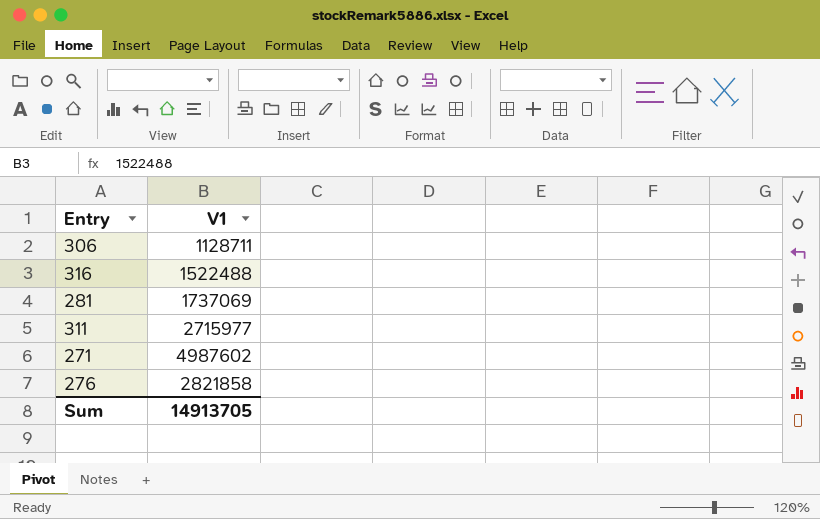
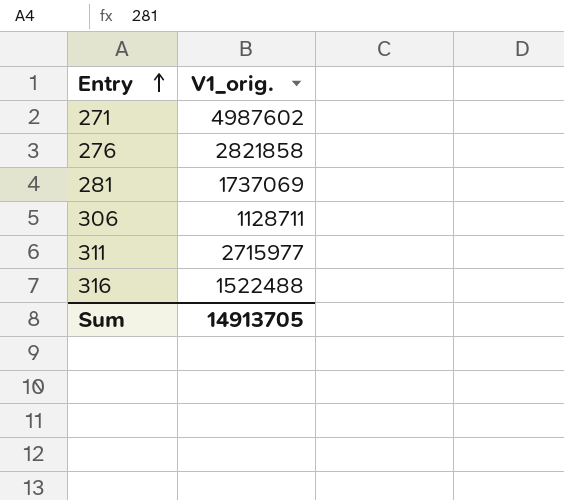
row order: none -> Entry ascending
column name: V1 -> V1_orig.

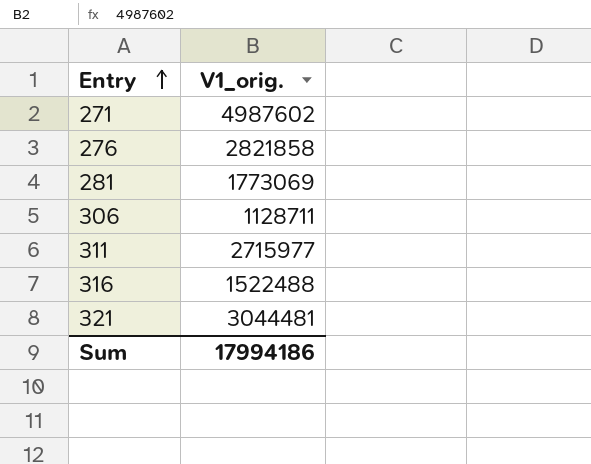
281 | V1_orig.: 1737069 -> 1773069
row 321: none -> 3044481
Sum | V1_orig.: 14913705 -> 17994186

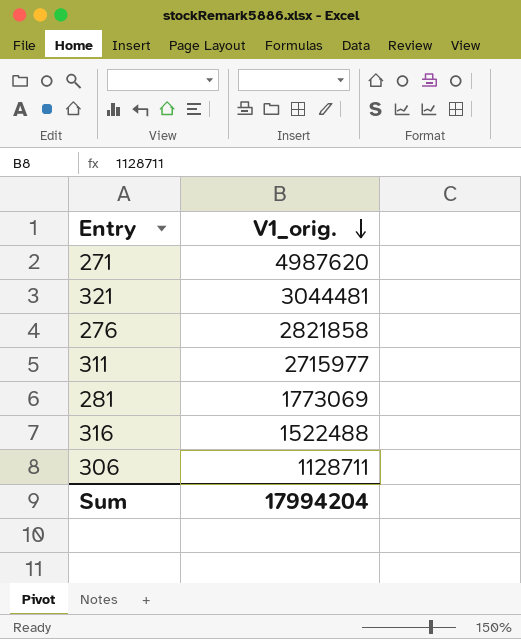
row order: Entry ascending -> V1_orig. descending
271 | V1_orig.: 4987602 -> 4987620
Sum | V1_orig.: 17994186 -> 17994204

